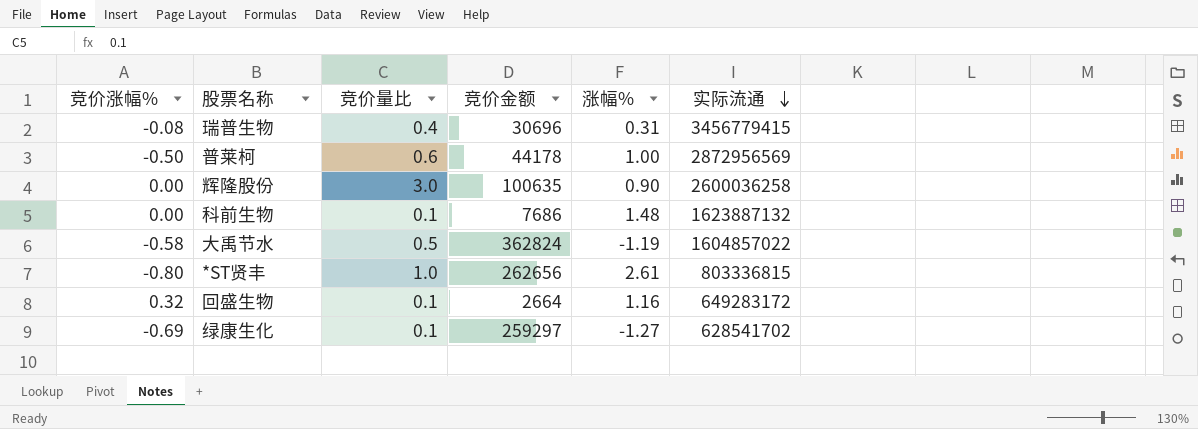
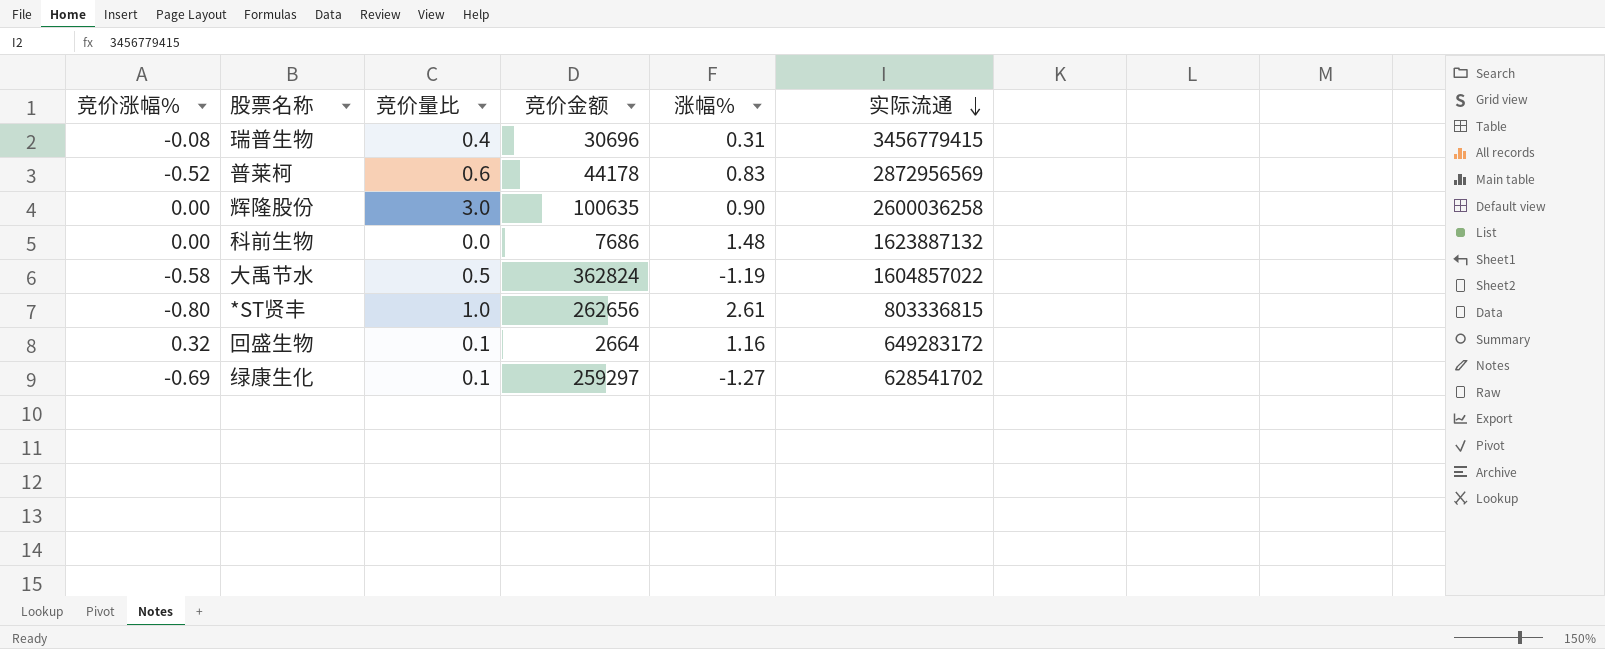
普莱柯 | 竞价涨幅%: -0.50 -> -0.52
普莱柯 | 涨幅%: 1.00 -> 0.83
科前生物 | 竞价量比: 0.1 -> 0.0

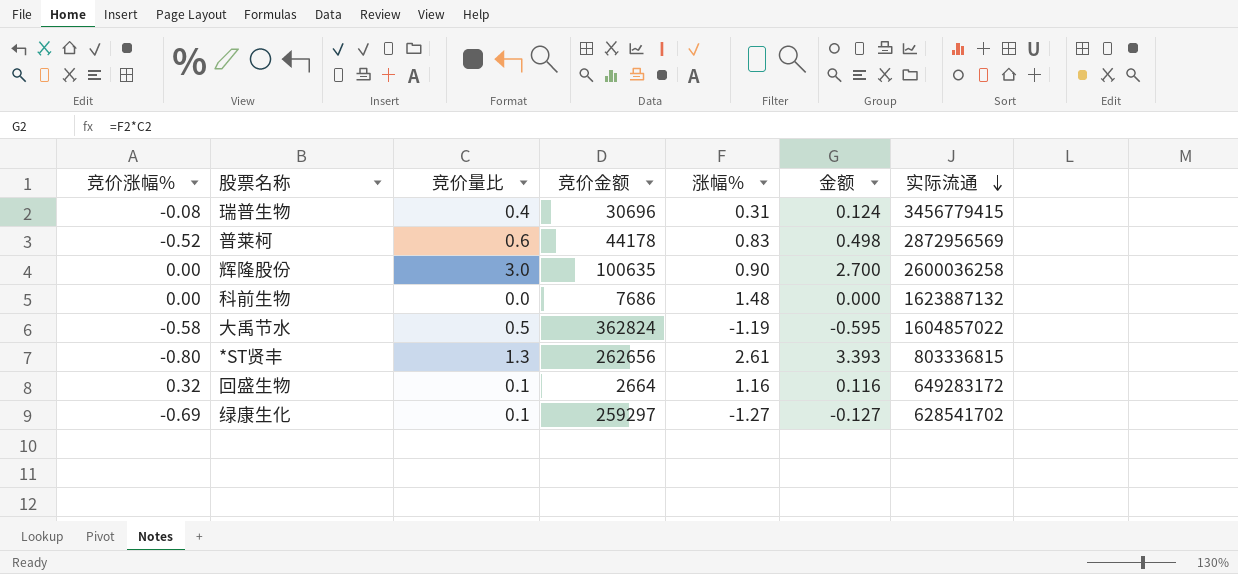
column 金额 | formula: none -> [竞价量比] * [涨幅%]
*ST贤丰 | 竞价量比: 1.0 -> 1.3

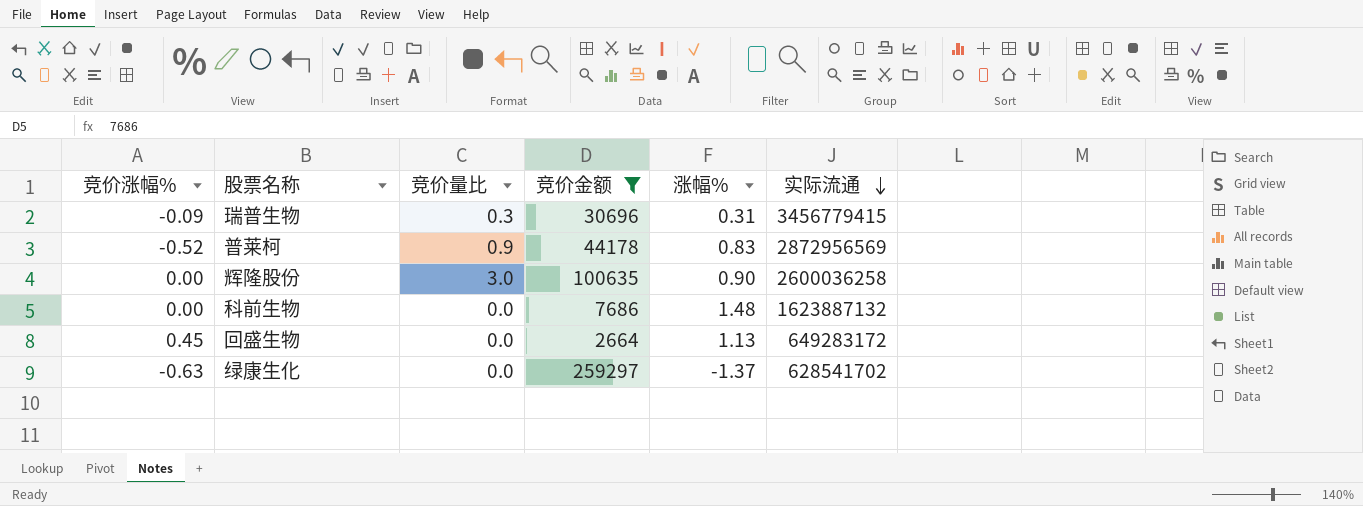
filter: none -> 竞价金额 <= 259297
column 金额 | formula: [竞价量比] * [涨幅%] -> none
瑞普生物 | 竞价涨幅%: -0.08 -> -0.09
瑞普生物 | 竞价量比: 0.4 -> 0.3
普莱柯 | 竞价量比: 0.6 -> 0.9
回盛生物 | 竞价涨幅%: 0.32 -> 0.45
回盛生物 | 竞价量比: 0.1 -> 0.0
回盛生物 | 涨幅%: 1.16 -> 1.13
绿康生化 | 竞价涨幅%: -0.69 -> -0.63
绿康生化 | 竞价量比: 0.1 -> 0.0
绿康生化 | 涨幅%: -1.27 -> -1.37

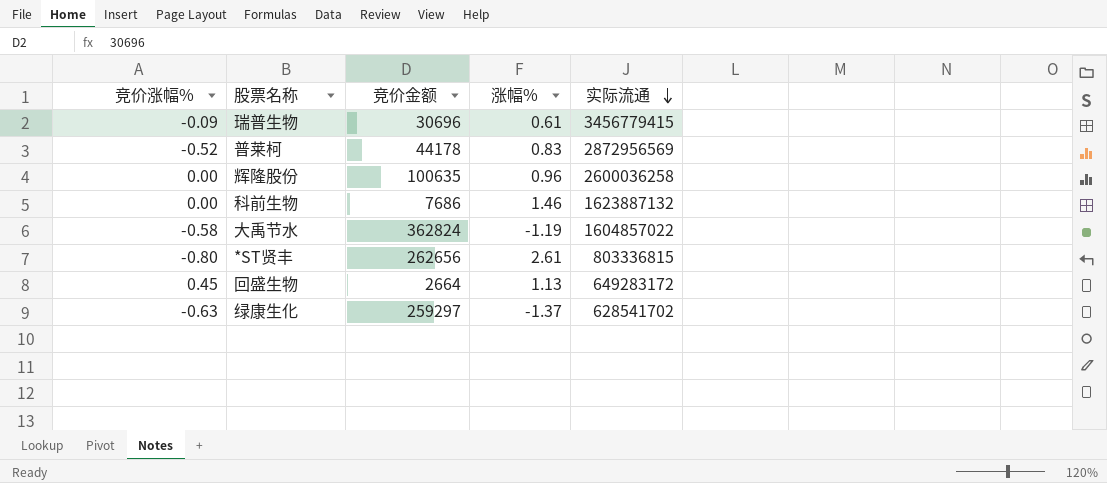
filter: 竞价金额 <= 259297 -> none
column 竞价量比 | position: 3 -> none
瑞普生物 | 涨幅%: 0.31 -> 0.61
辉隆股份 | 涨幅%: 0.90 -> 0.96
科前生物 | 涨幅%: 1.48 -> 1.46

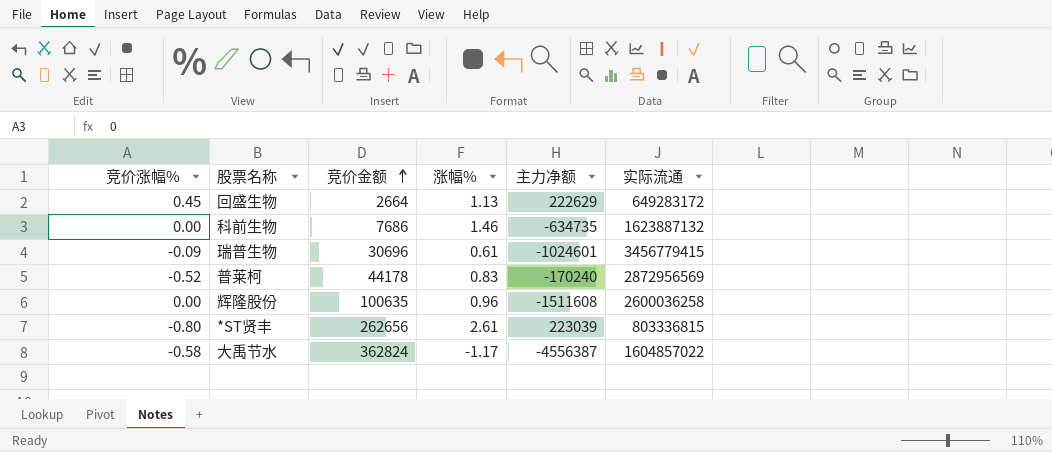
row order: 实际流通 descending -> 竞价金额 ascending
column 主力净额 | position: none -> 5
row 绿康生化: -0.63 | 259297 | -1.37 | 628541702 -> none
大禹节水 | 涨幅%: -1.19 -> -1.17

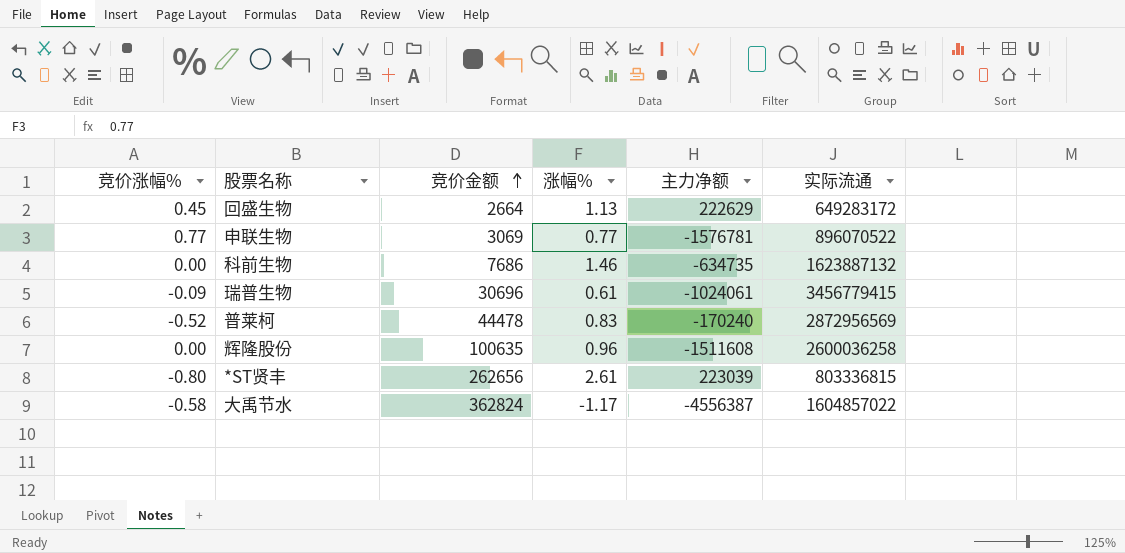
row 申联生物: none -> 0.77 | 3069 | 0.77 | -1576781 | 896070522
瑞普生物 | 主力净额: -1024601 -> -1024061
普莱柯 | 竞价金额: 44178 -> 44478

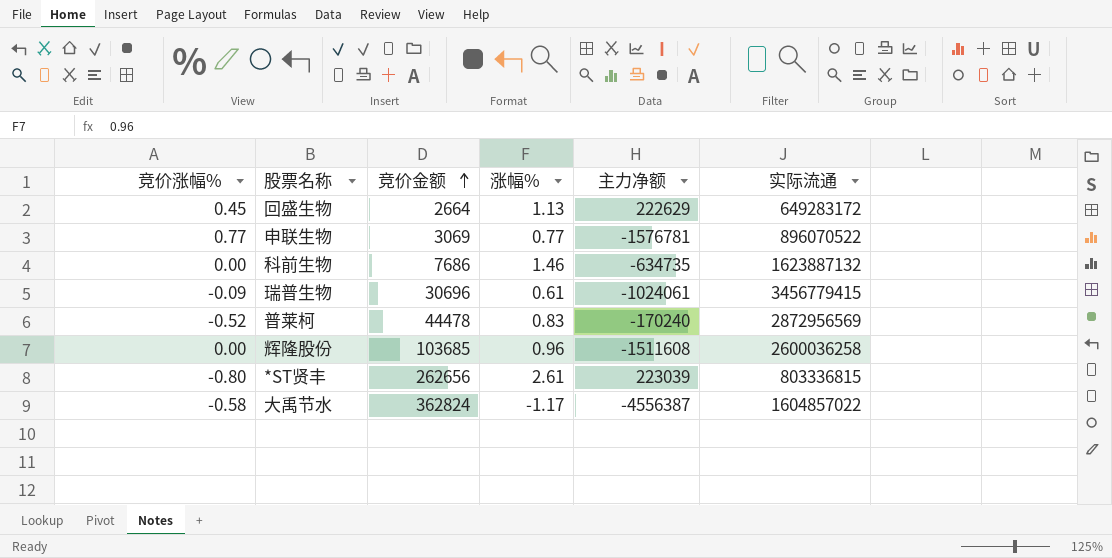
辉隆股份 | 竞价金额: 100635 -> 103685

